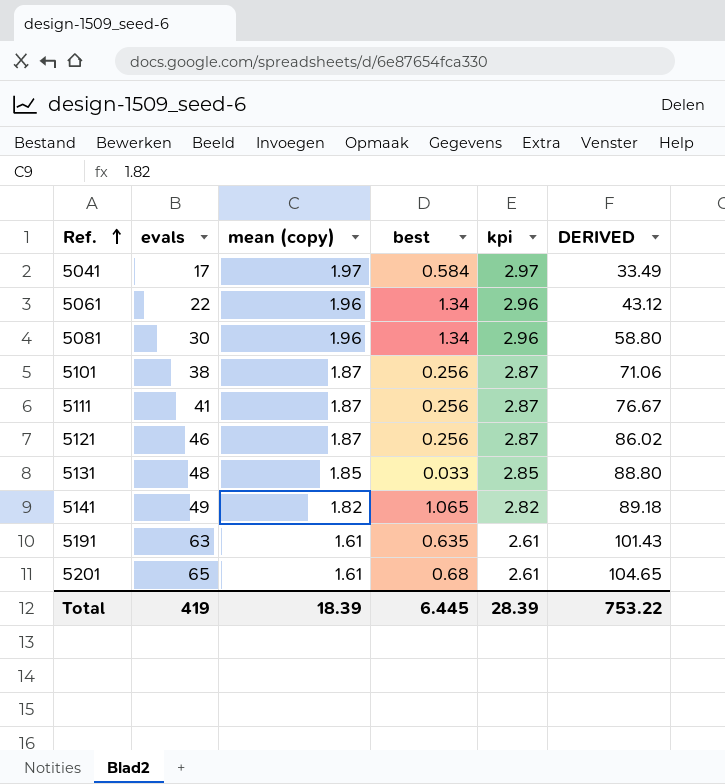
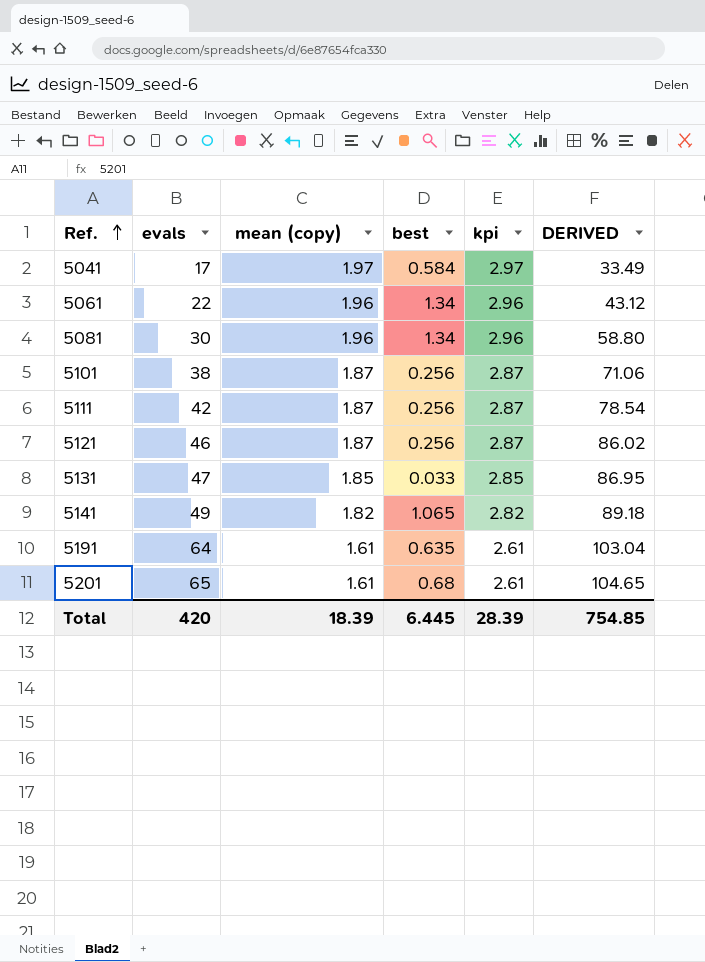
5111 | evals: 41 -> 42
5111 | DERIVED: 76.67 -> 78.54
5131 | evals: 48 -> 47
5131 | DERIVED: 88.80 -> 86.95
5191 | evals: 63 -> 64
5191 | DERIVED: 101.43 -> 103.04
Total | evals: 419 -> 420
Total | DERIVED: 753.22 -> 754.85

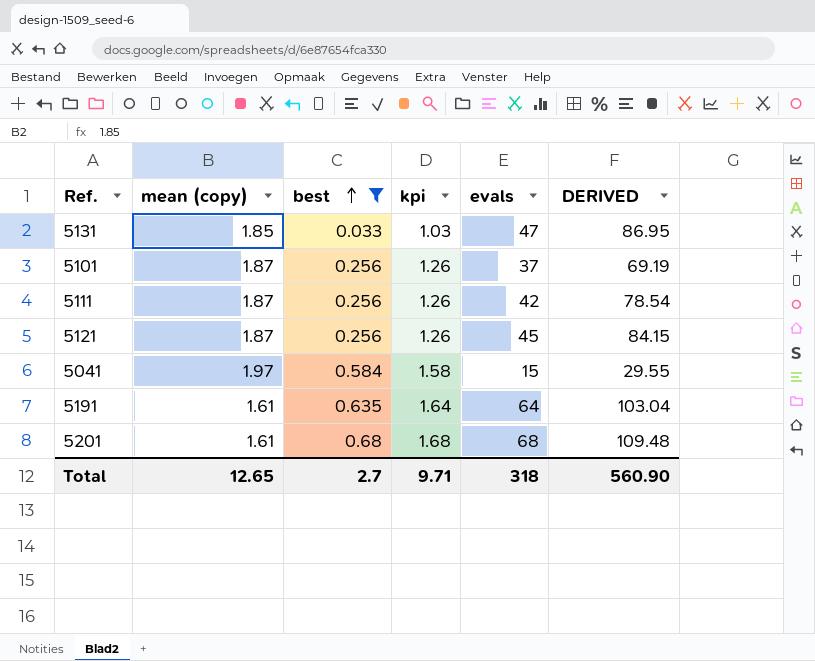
filter: none -> best <= 0.68
row order: Ref. ascending -> best ascending
column kpi | formula: [mean (copy)] + 1 -> [best] + 1
column evals | position: 2 -> 5
5101 | evals: 38 -> 37
5101 | DERIVED: 71.06 -> 69.19
5121 | evals: 46 -> 45
5121 | DERIVED: 86.02 -> 84.15
5041 | evals: 17 -> 15
5041 | DERIVED: 33.49 -> 29.55
5201 | evals: 65 -> 68
5201 | DERIVED: 104.65 -> 109.48
Total | mean (copy): 18.39 -> 12.65
Total | best: 6.445 -> 2.7
Total | kpi: 28.39 -> 9.71
Total | evals: 420 -> 318
Total | DERIVED: 754.85 -> 560.90

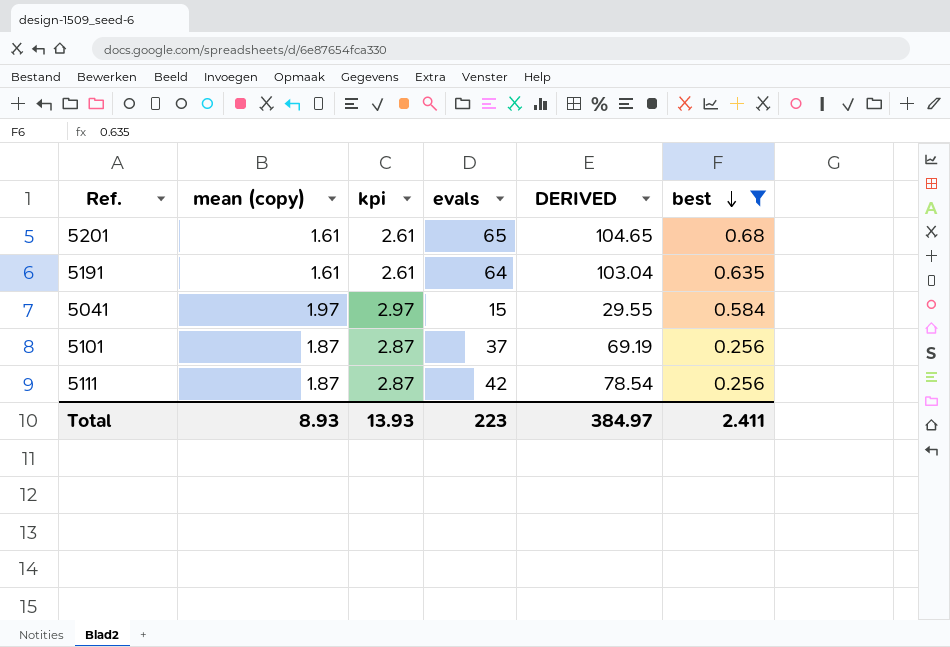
row order: best ascending -> best descending
column kpi | formula: [best] + 1 -> [mean (copy)] + 1
column best | position: 3 -> 6
row 5131: 1.85 | 0.033 | 1.03 | 47 | 86.95 -> none
row 5121: 1.87 | 0.256 | 1.26 | 45 | 84.15 -> none
5201 | evals: 68 -> 65
5201 | DERIVED: 109.48 -> 104.65
Total | mean (copy): 12.65 -> 8.93
Total | kpi: 9.71 -> 13.93
Total | evals: 318 -> 223
Total | DERIVED: 560.90 -> 384.97
Total | best: 2.7 -> 2.411

